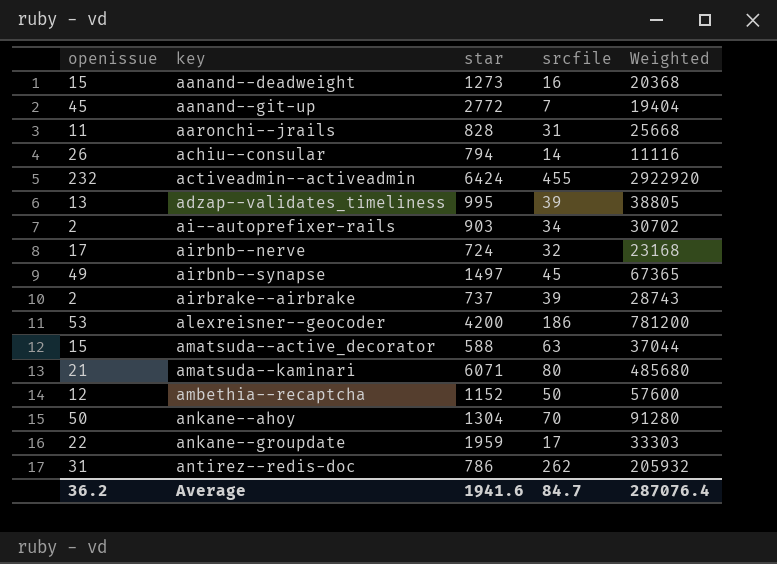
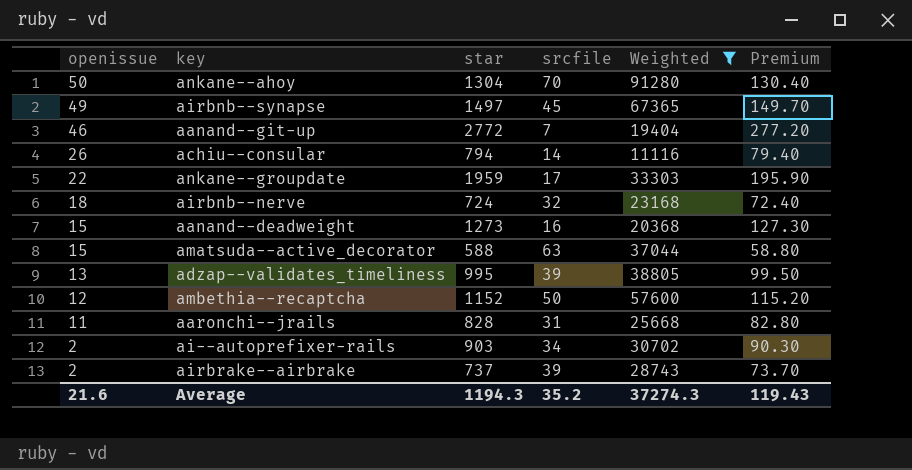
filter: none -> Weighted <= 91280
row order: key ascending -> openissue descending
column Premium | formula: none -> [star] * 0.1
aanand--git-up | openissue: 45 -> 46
airbnb--nerve | openissue: 17 -> 18
Average | openissue: 36.2 -> 21.6
Average | star: 1941.6 -> 1194.3
Average | srcfile: 84.7 -> 35.2
Average | Weighted: 287076.4 -> 37274.3

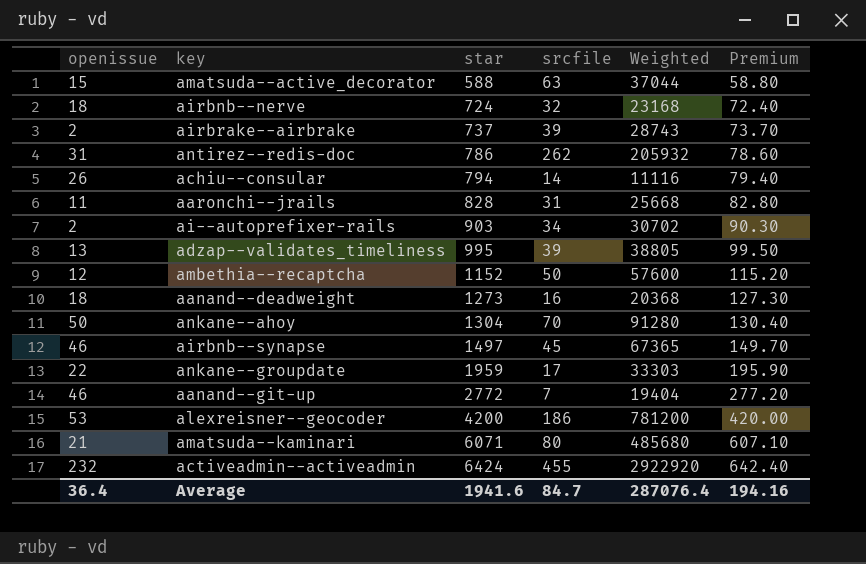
filter: Weighted <= 91280 -> none
row order: openissue descending -> star ascending
aanand--deadweight | openissue: 15 -> 18
airbnb--synapse | openissue: 49 -> 46
Average | openissue: 21.6 -> 36.4
Average | star: 1194.3 -> 1941.6
Average | srcfile: 35.2 -> 84.7
Average | Weighted: 37274.3 -> 287076.4
Average | Premium: 119.43 -> 194.16

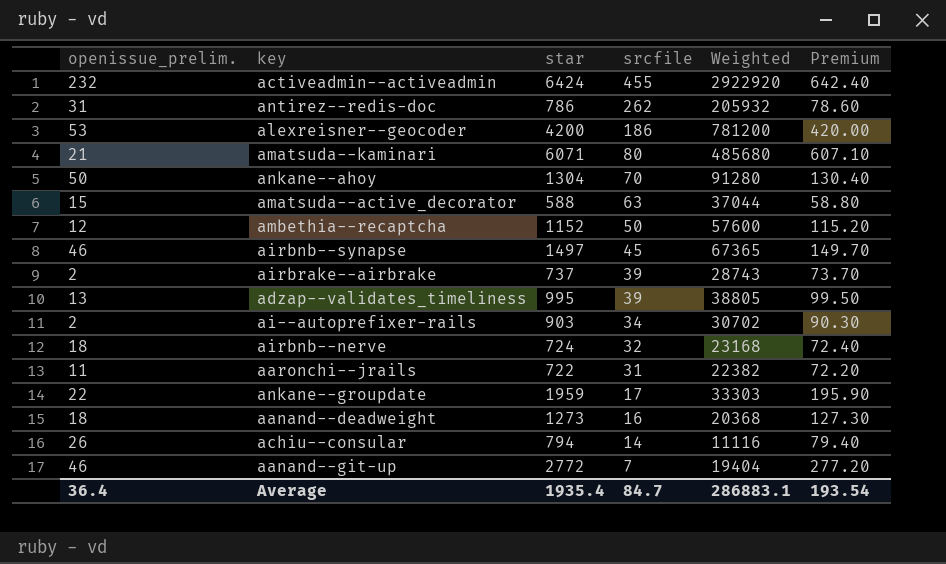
row order: star ascending -> srcfile descending
column name: openissue -> openissue_prelim.
aaronchi--jrails | star: 828 -> 722
aaronchi--jrails | Weighted: 25668 -> 22382
aaronchi--jrails | Premium: 82.80 -> 72.20
Average | star: 1941.6 -> 1935.4
Average | Weighted: 287076.4 -> 286883.1
Average | Premium: 194.16 -> 193.54

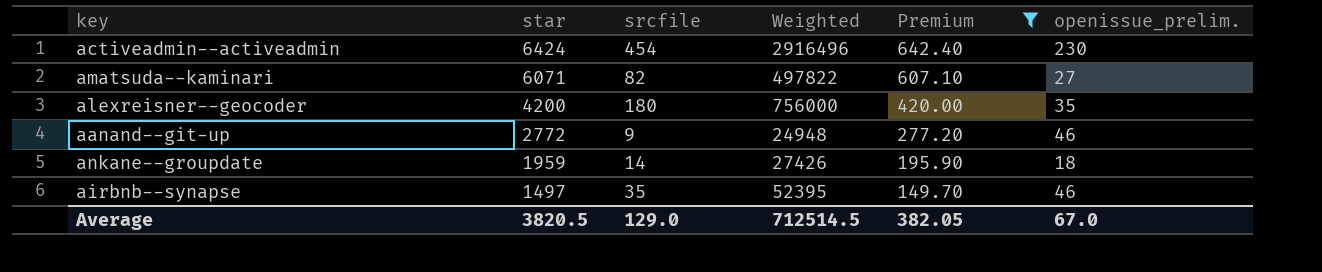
filter: none -> Premium >= 149.70
row order: srcfile descending -> star descending
column openissue_prelim. | position: 1 -> 6
activeadmin--activeadmin | srcfile: 455 -> 454
activeadmin--activeadmin | Weighted: 2922920 -> 2916496
activeadmin--activeadmin | openissue_prelim.: 232 -> 230
amatsuda--kaminari | srcfile: 80 -> 82
amatsuda--kaminari | Weighted: 485680 -> 497822
amatsuda--kaminari | openissue_prelim.: 21 -> 27
alexreisner--geocoder | srcfile: 186 -> 180
alexreisner--geocoder | Weighted: 781200 -> 756000
alexreisner--geocoder | openissue_prelim.: 53 -> 35
aanand--git-up | srcfile: 7 -> 9
aanand--git-up | Weighted: 19404 -> 24948
ankane--groupdate | srcfile: 17 -> 14
ankane--groupdate | Weighted: 33303 -> 27426
ankane--groupdate | openissue_prelim.: 22 -> 18
airbnb--synapse | srcfile: 45 -> 35
airbnb--synapse | Weighted: 67365 -> 52395
Average | star: 1935.4 -> 3820.5
Average | srcfile: 84.7 -> 129.0
Average | Weighted: 286883.1 -> 712514.5
Average | Premium: 193.54 -> 382.05
Average | openissue_prelim.: 36.4 -> 67.0

